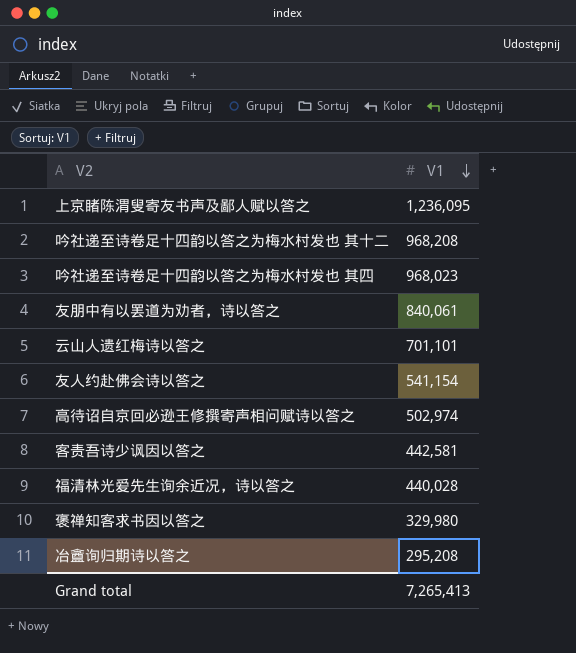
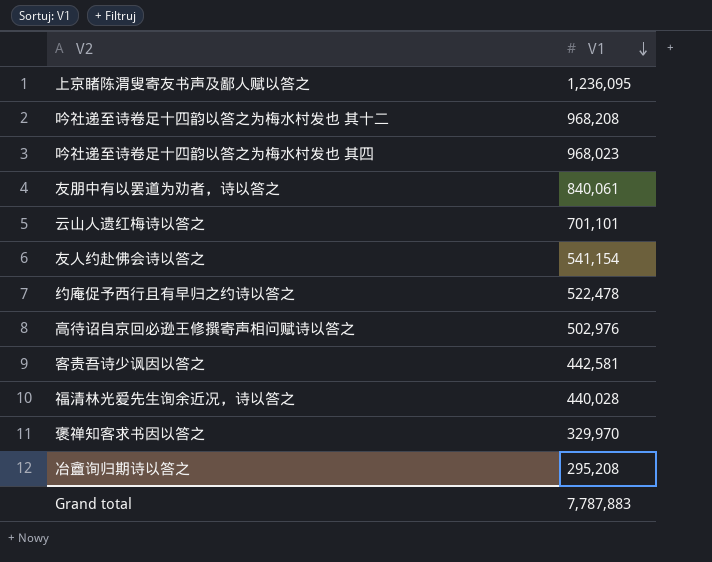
row 约庵促予西行且有早归之约诗以答之: none -> 522,478
高待诏自京回必逊王修撰寄声相问赋诗以答之 | V1: 502,974 -> 502,976
褒禅知客求书因以答之 | V1: 329,980 -> 329,970
Grand total | V1: 7,265,413 -> 7,787,883

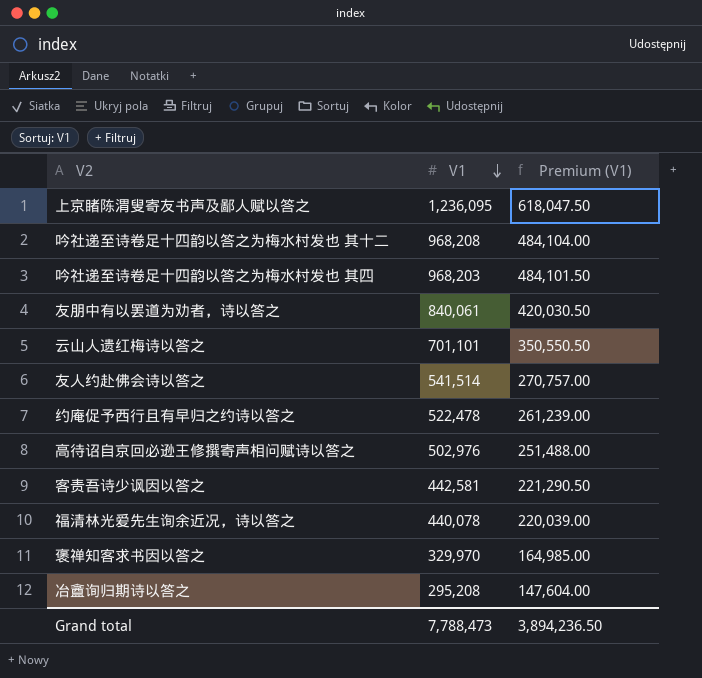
column Premium (V1) | formula: none -> [V1] * 0.5
吟社递至诗卷足十四韵以答之为梅水村发也 其四 | V1: 968,023 -> 968,203
友人约赴佛会诗以答之 | V1: 541,154 -> 541,514
福清林光爱先生询余近况，诗以答之 | V1: 440,028 -> 440,078
Grand total | V1: 7,787,883 -> 7,788,473

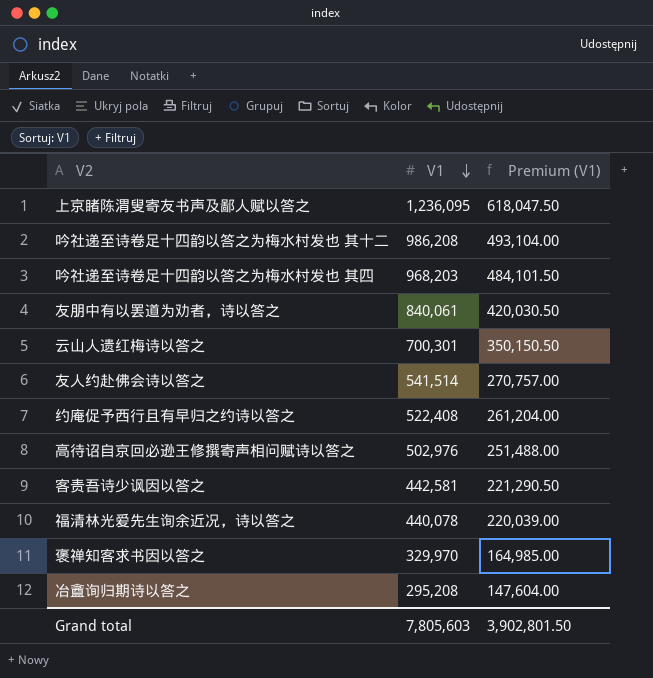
吟社递至诗卷足十四韵以答之为梅水村发也 其十二 | V1: 968,208 -> 986,208
吟社递至诗卷足十四韵以答之为梅水村发也 其十二 | Premium (V1): 484,104.00 -> 493,104.00
云山人遗红梅诗以答之 | V1: 701,101 -> 700,301
云山人遗红梅诗以答之 | Premium (V1): 350,550.50 -> 350,150.50
约庵促予西行且有早归之约诗以答之 | V1: 522,478 -> 522,408
约庵促予西行且有早归之约诗以答之 | Premium (V1): 261,239.00 -> 261,204.00
Grand total | V1: 7,788,473 -> 7,805,603
Grand total | Premium (V1): 3,894,236.50 -> 3,902,801.50

